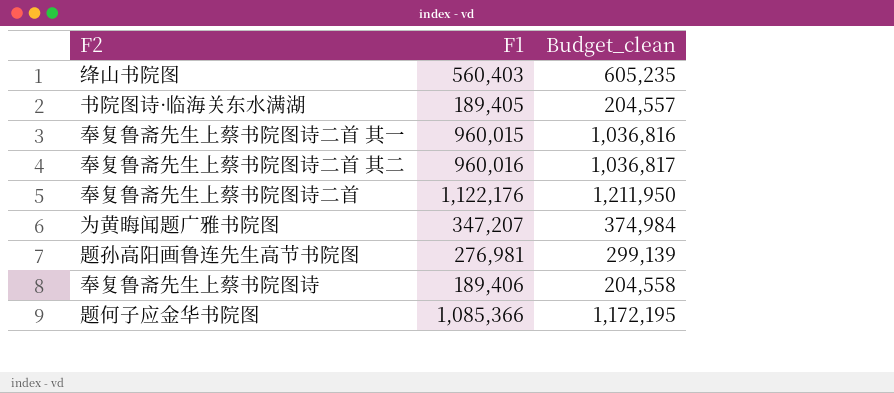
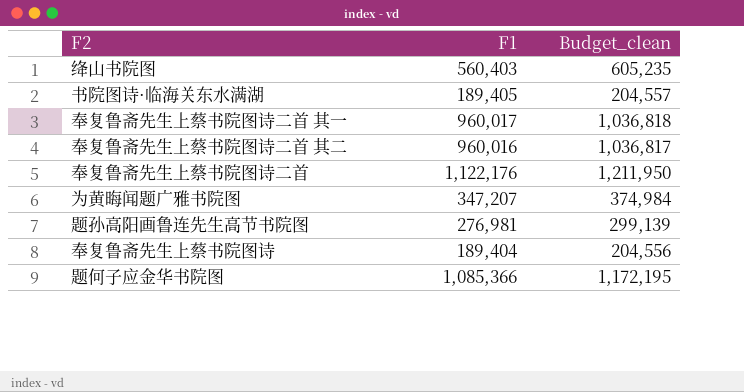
奉复鲁斋先生上蔡书院图诗二首 其一 | F1: 960,015 -> 960,017
奉复鲁斋先生上蔡书院图诗二首 其一 | Budget_clean: 1,036,816 -> 1,036,818
奉复鲁斋先生上蔡书院图诗 | F1: 189,406 -> 189,404
奉复鲁斋先生上蔡书院图诗 | Budget_clean: 204,558 -> 204,556

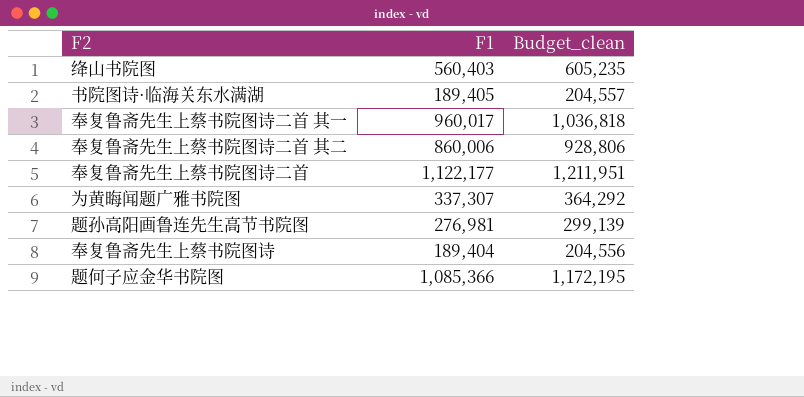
奉复鲁斋先生上蔡书院图诗二首 其二 | F1: 960,016 -> 860,006
奉复鲁斋先生上蔡书院图诗二首 其二 | Budget_clean: 1,036,817 -> 928,806
奉复鲁斋先生上蔡书院图诗二首 | F1: 1,122,176 -> 1,122,177
奉复鲁斋先生上蔡书院图诗二首 | Budget_clean: 1,211,950 -> 1,211,951
为黄晦闻题广雅书院图 | F1: 347,207 -> 337,307
为黄晦闻题广雅书院图 | Budget_clean: 374,984 -> 364,292

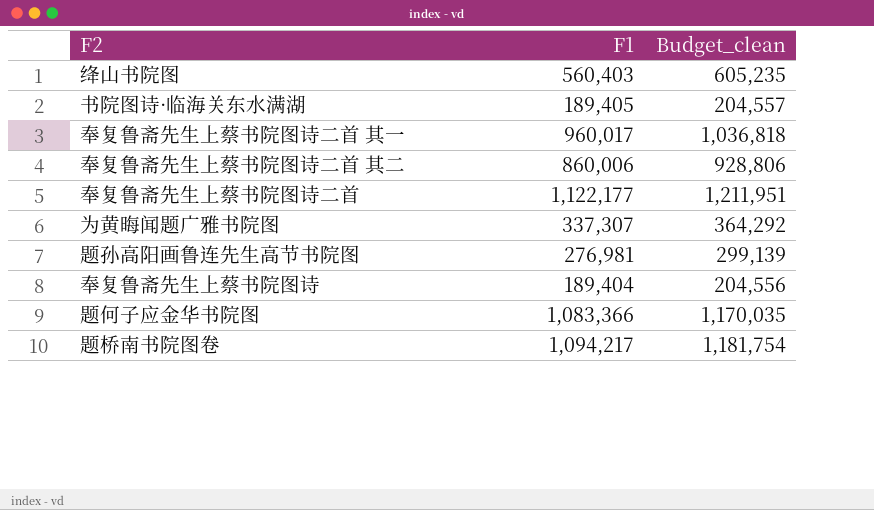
题何子应金华书院图 | F1: 1,085,366 -> 1,083,366
题何子应金华书院图 | Budget_clean: 1,172,195 -> 1,170,035
row 题桥南书院图卷: none -> 1,094,217 | 1,181,754

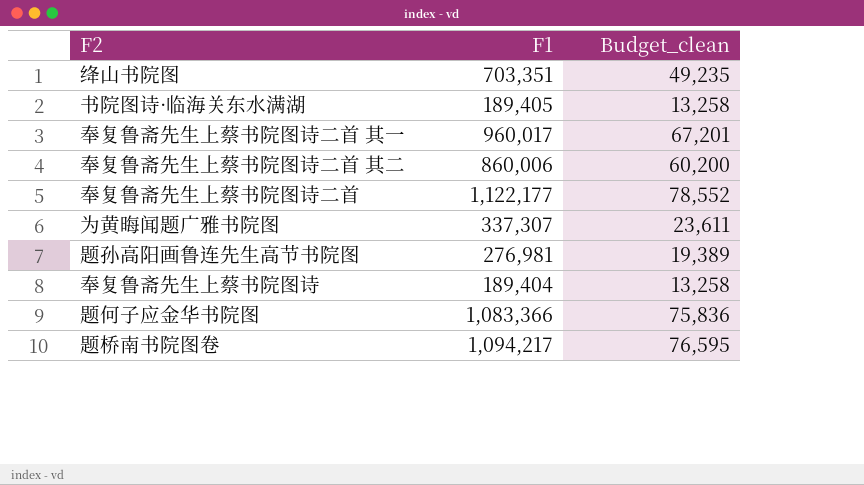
column Budget_clean | formula: [F1] * 1.08 -> [F1] * 0.07
绛山书院图 | F1: 560,403 -> 703,351

